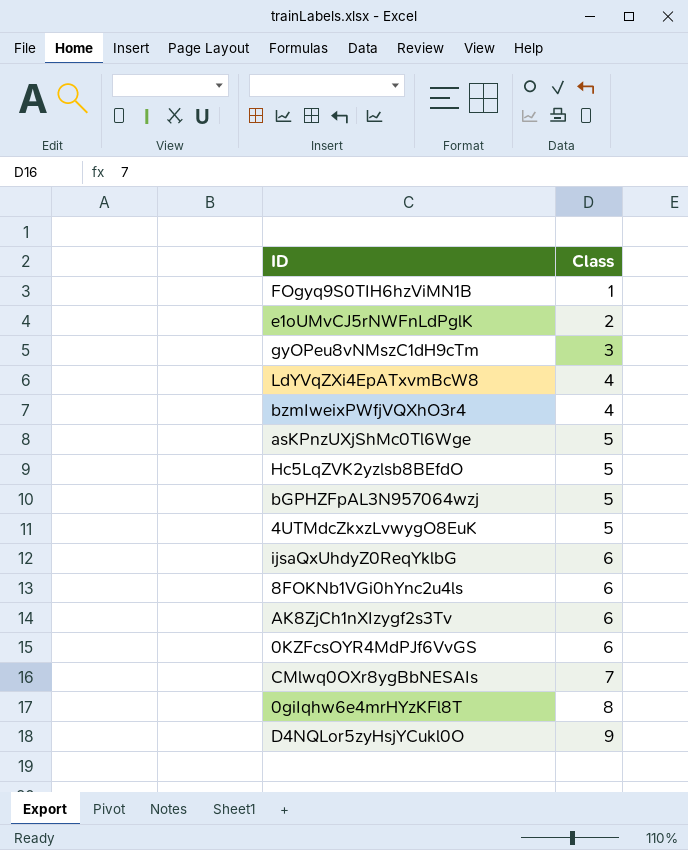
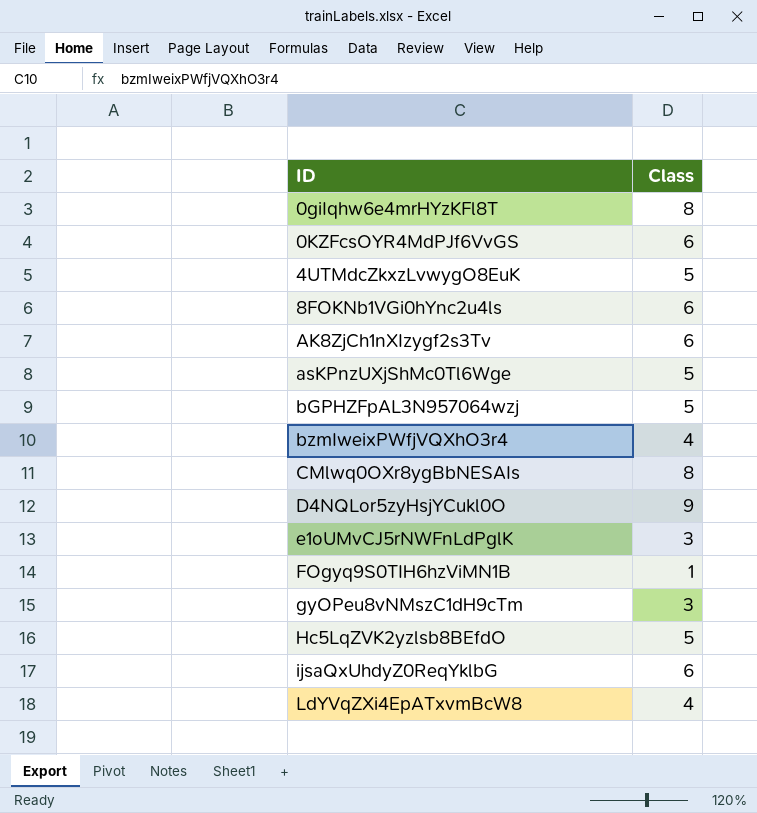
row order: Class ascending -> ID ascending
CMlwq0OXr8ygBbNESAIs | Class: 7 -> 8
e1oUMvCJ5rNWFnLdPglK | Class: 2 -> 3

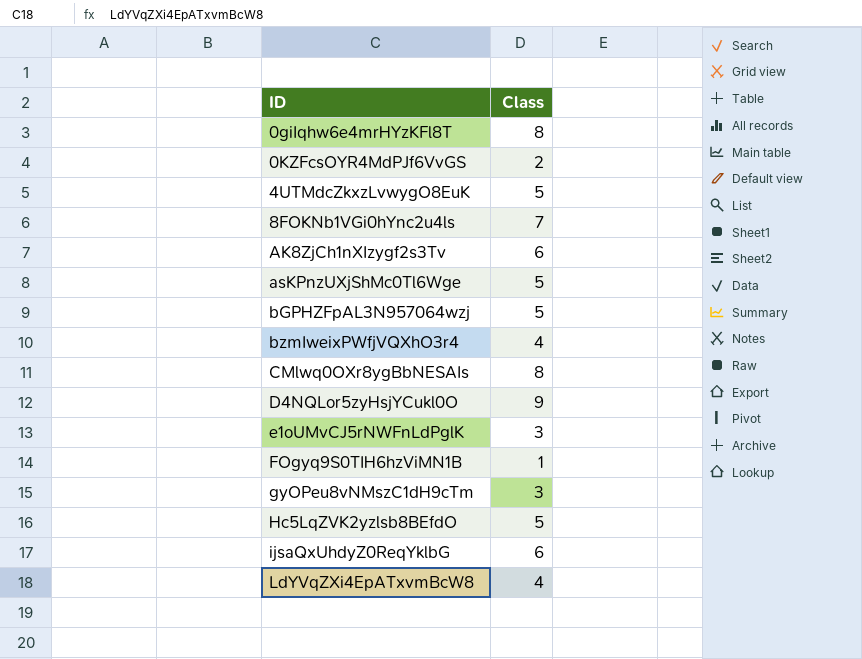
0KZFcsOYR4MdPJf6VvGS | Class: 6 -> 2
8FOKNb1VGi0hYnc2u4ls | Class: 6 -> 7

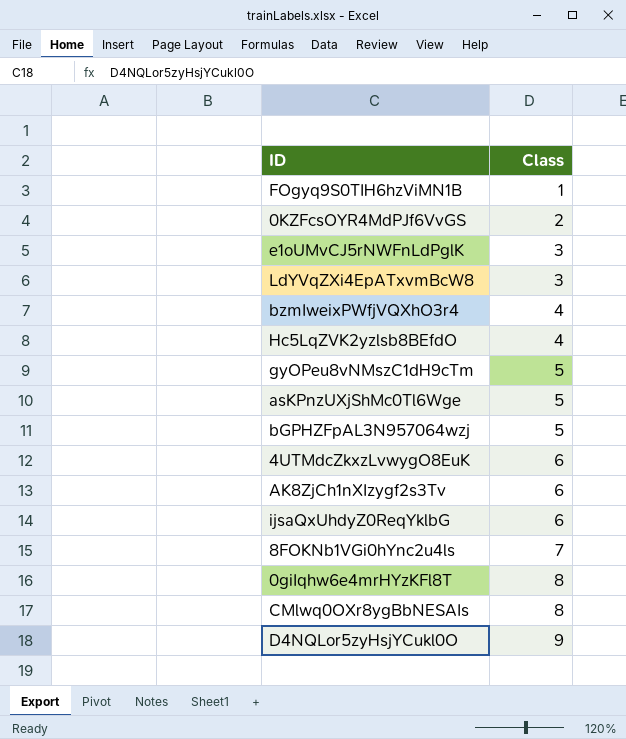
row order: ID ascending -> Class ascending
LdYVqZXi4EpATxvmBcW8 | Class: 4 -> 3
Hc5LqZVK2yzlsb8BEfdO | Class: 5 -> 4
gyOPeu8vNMszC1dH9cTm | Class: 3 -> 5
4UTMdcZkxzLvwygO8EuK | Class: 5 -> 6

